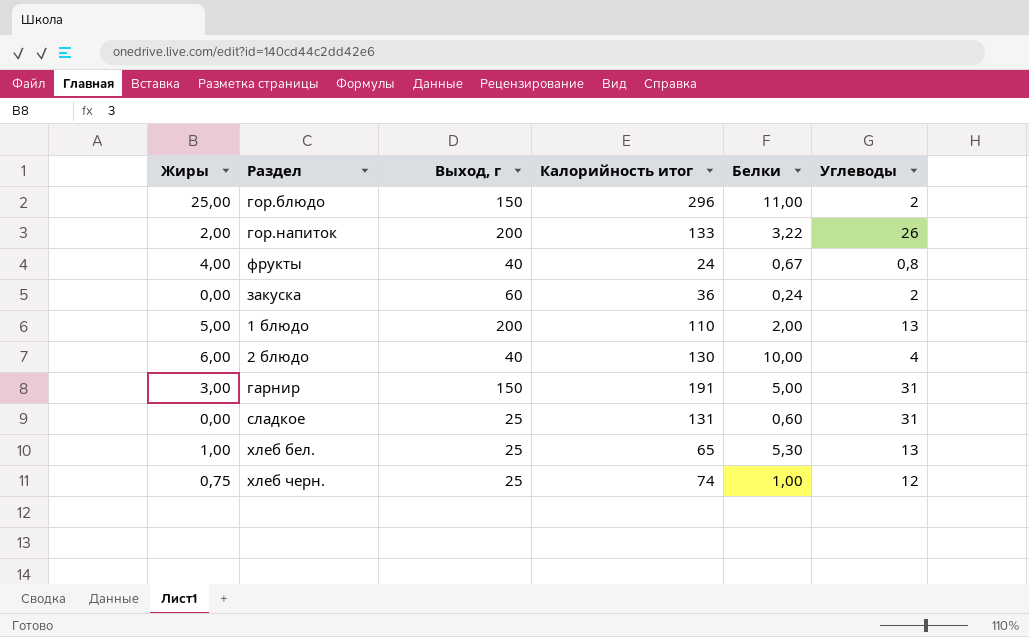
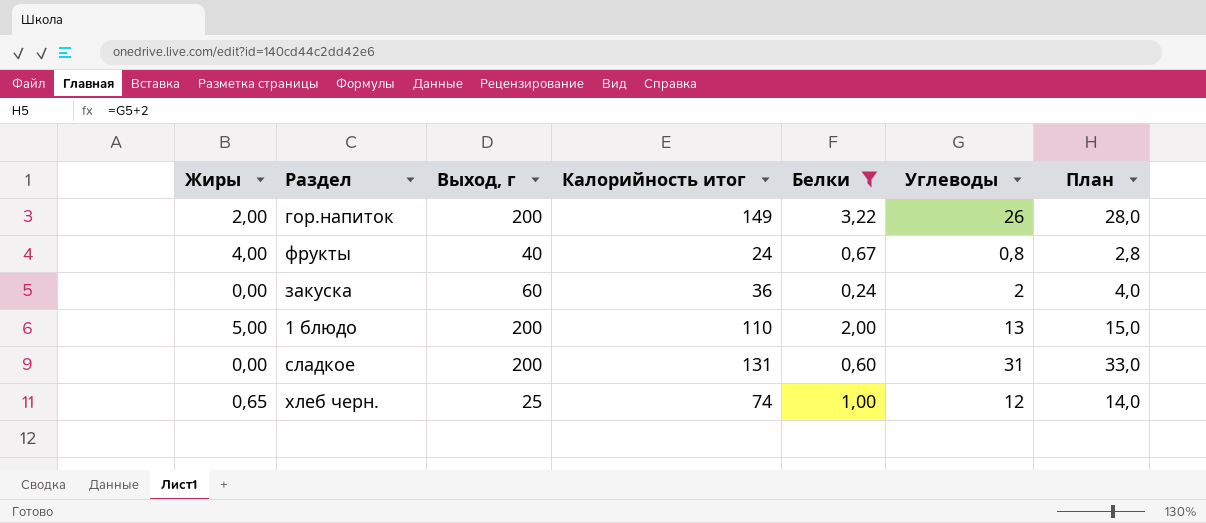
filter: none -> Белки <= 3,22
column План | formula: none -> [Углеводы] + 2
гор.напиток | Калорийность итог: 133 -> 149
сладкое | Выход, г: 25 -> 200
хлеб черн. | Жиры: 0,75 -> 0,65

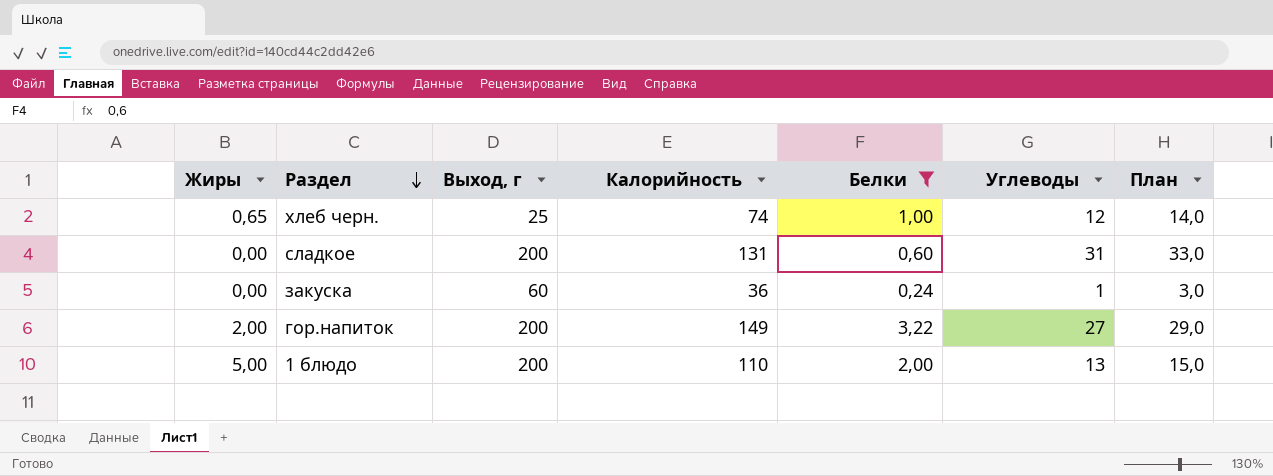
row order: none -> Раздел descending
column name: Калорийность итог -> Калорийность
row фрукты: 4,00 | 40 | 24 | 0,67 | 0,8 | 2,8 -> none
закуска | Углеводы: 2 -> 1
закуска | План: 4,0 -> 3,0
гор.напиток | Углеводы: 26 -> 27
гор.напиток | План: 28,0 -> 29,0

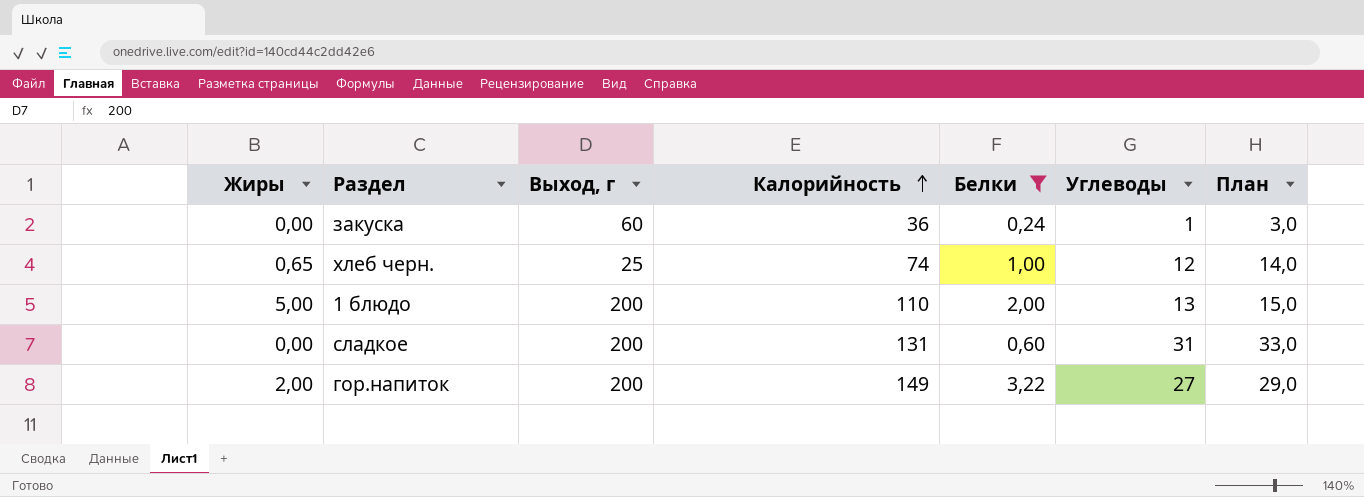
row order: Раздел descending -> Калорийность ascending

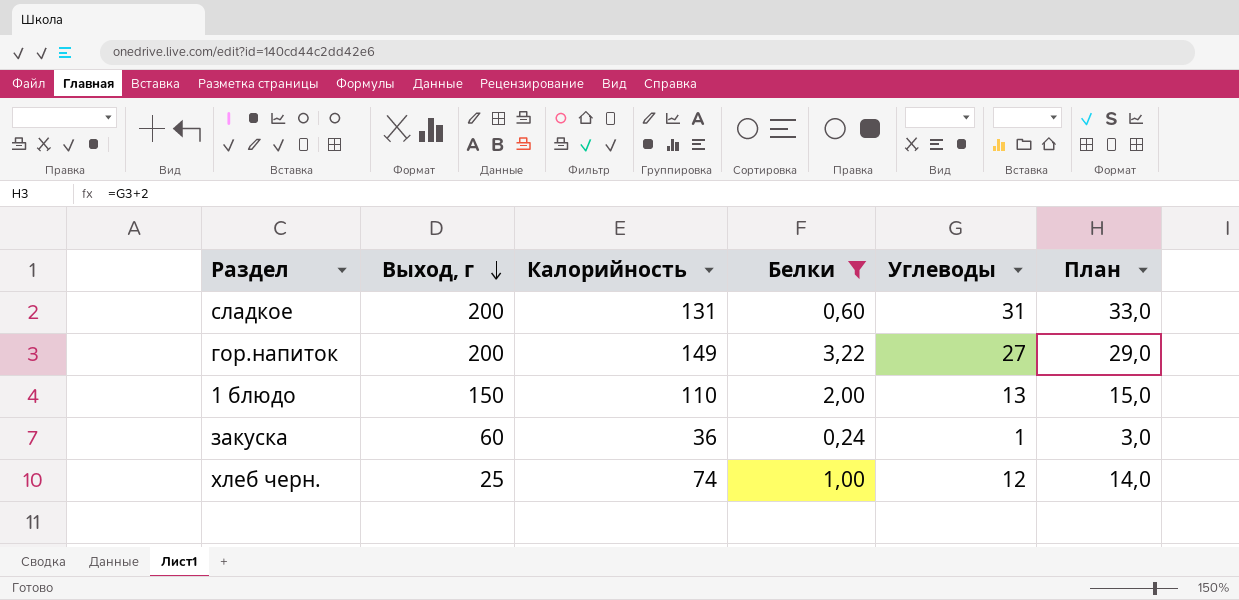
row order: Калорийность ascending -> Выход, г descending
column Жиры | position: 1 -> none
1 блюдо | Выход, г: 200 -> 150

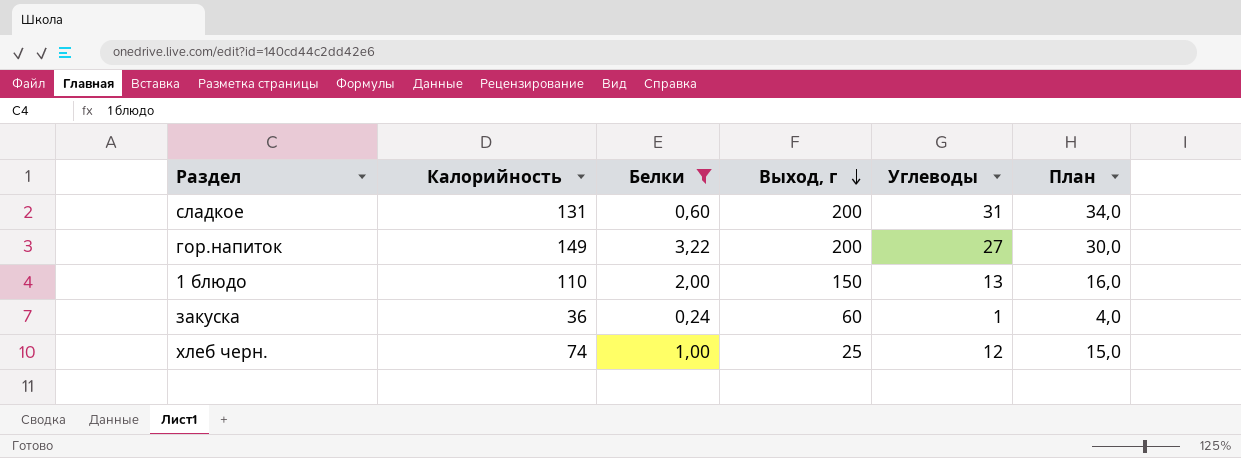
column Выход, г | position: 2 -> 4
column План | formula: [Углеводы] + 2 -> [Углеводы] + 3

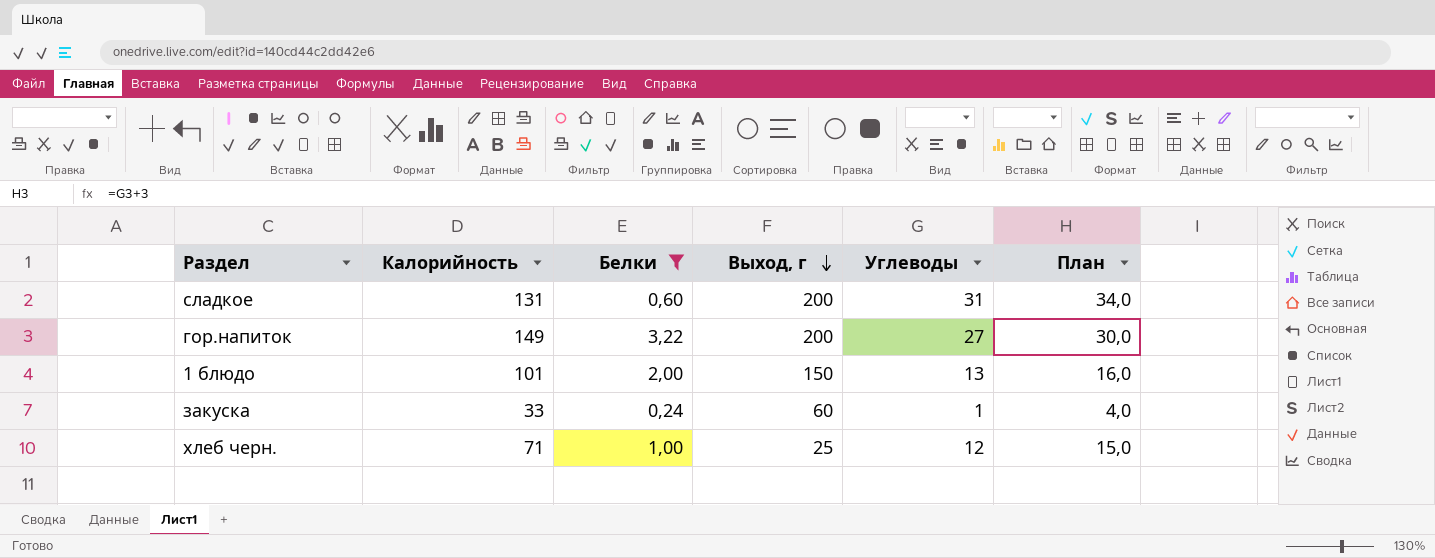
1 блюдо | Калорийность: 110 -> 101
закуска | Калорийность: 36 -> 33
хлеб черн. | Калорийность: 74 -> 71

